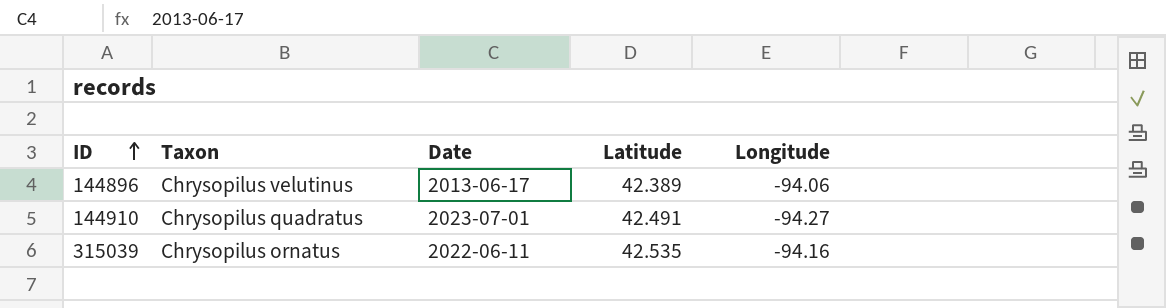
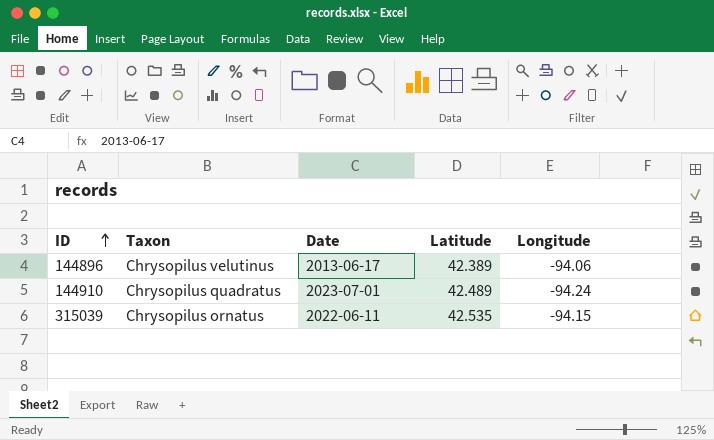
144910 | Latitude: 42.491 -> 42.489
144910 | Longitude: -94.27 -> -94.24
315039 | Longitude: -94.16 -> -94.15

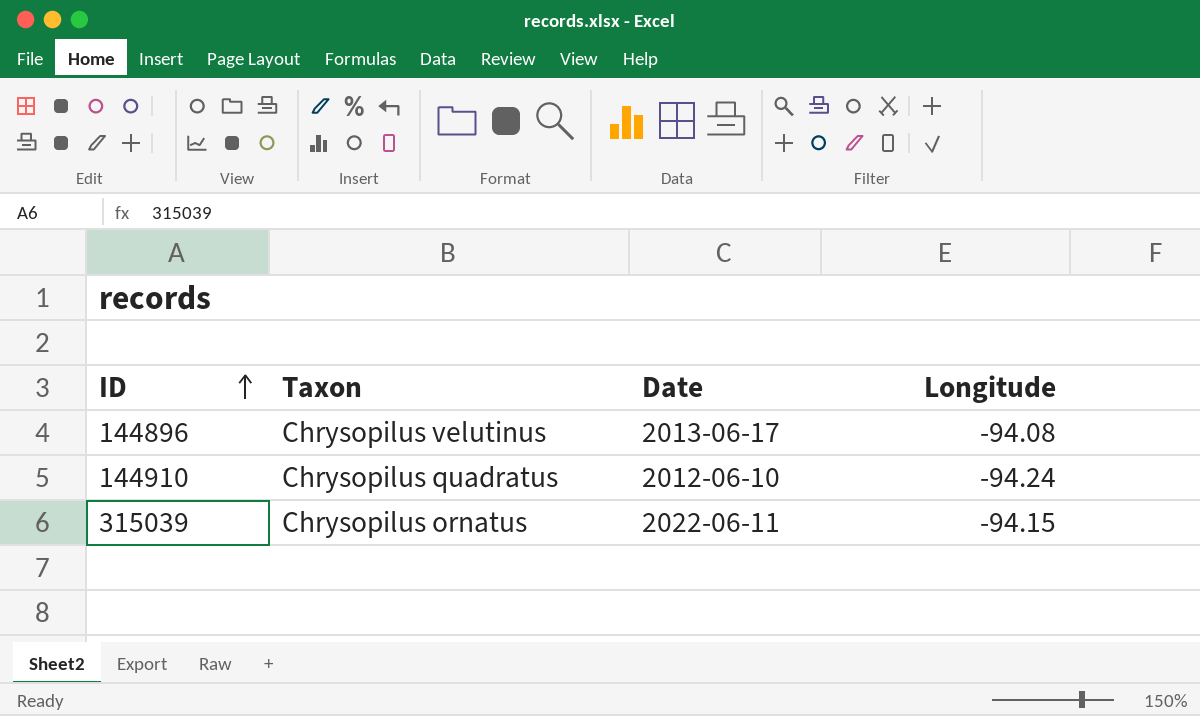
column Latitude | position: 4 -> none
144896 | Longitude: -94.06 -> -94.08
144910 | Date: 2023-07-01 -> 2012-06-10

